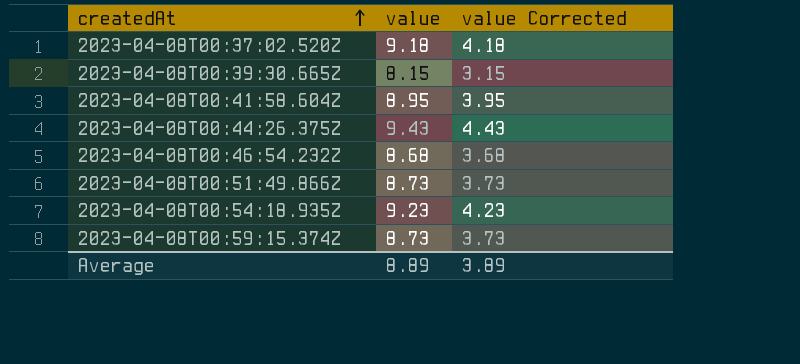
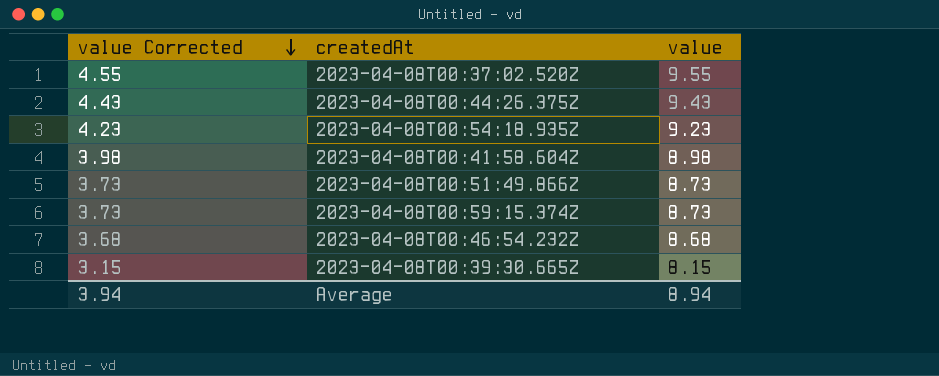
row order: createdAt ascending -> value Corrected descending
column value Corrected | position: 3 -> 1
2023-04-08T00:37:02.520Z | value Corrected: 4.18 -> 4.55
2023-04-08T00:37:02.520Z | value: 9.18 -> 9.55
2023-04-08T00:41:58.604Z | value Corrected: 3.95 -> 3.98
2023-04-08T00:41:58.604Z | value: 8.95 -> 8.98
Average | value Corrected: 3.89 -> 3.94
Average | value: 8.89 -> 8.94

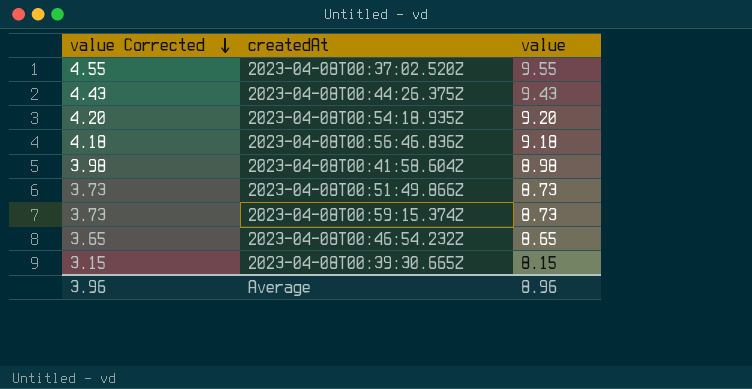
2023-04-08T00:54:18.935Z | value Corrected: 4.23 -> 4.20
2023-04-08T00:54:18.935Z | value: 9.23 -> 9.20
row 2023-04-08T00:56:46.836Z: none -> 4.18 | 9.18
2023-04-08T00:46:54.232Z | value Corrected: 3.68 -> 3.65
2023-04-08T00:46:54.232Z | value: 8.68 -> 8.65
Average | value Corrected: 3.94 -> 3.96
Average | value: 8.94 -> 8.96

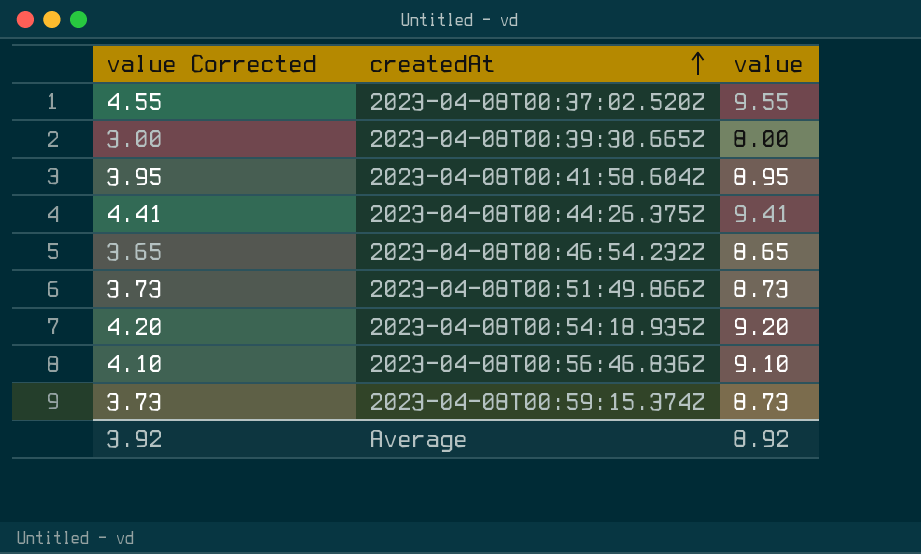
row order: value Corrected descending -> createdAt ascending
2023-04-08T00:39:30.665Z | value Corrected: 3.15 -> 3.00
2023-04-08T00:39:30.665Z | value: 8.15 -> 8.00
2023-04-08T00:41:58.604Z | value Corrected: 3.98 -> 3.95
2023-04-08T00:41:58.604Z | value: 8.98 -> 8.95
2023-04-08T00:44:26.375Z | value Corrected: 4.43 -> 4.41
2023-04-08T00:44:26.375Z | value: 9.43 -> 9.41
2023-04-08T00:56:46.836Z | value Corrected: 4.18 -> 4.10
2023-04-08T00:56:46.836Z | value: 9.18 -> 9.10
Average | value Corrected: 3.96 -> 3.92
Average | value: 8.96 -> 8.92

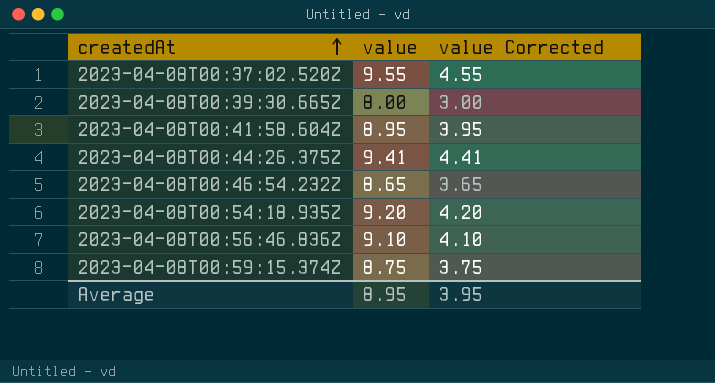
column value Corrected | position: 1 -> 3
row 2023-04-08T00:51:49.866Z: 3.73 | 8.73 -> none
2023-04-08T00:59:15.374Z | value: 8.73 -> 8.75
2023-04-08T00:59:15.374Z | value Corrected: 3.73 -> 3.75
Average | value: 8.92 -> 8.95
Average | value Corrected: 3.92 -> 3.95

